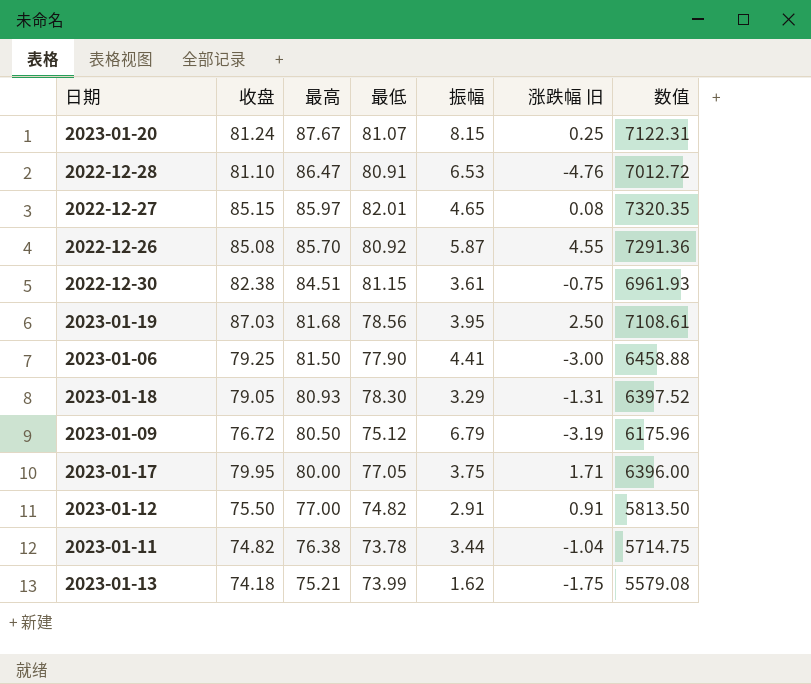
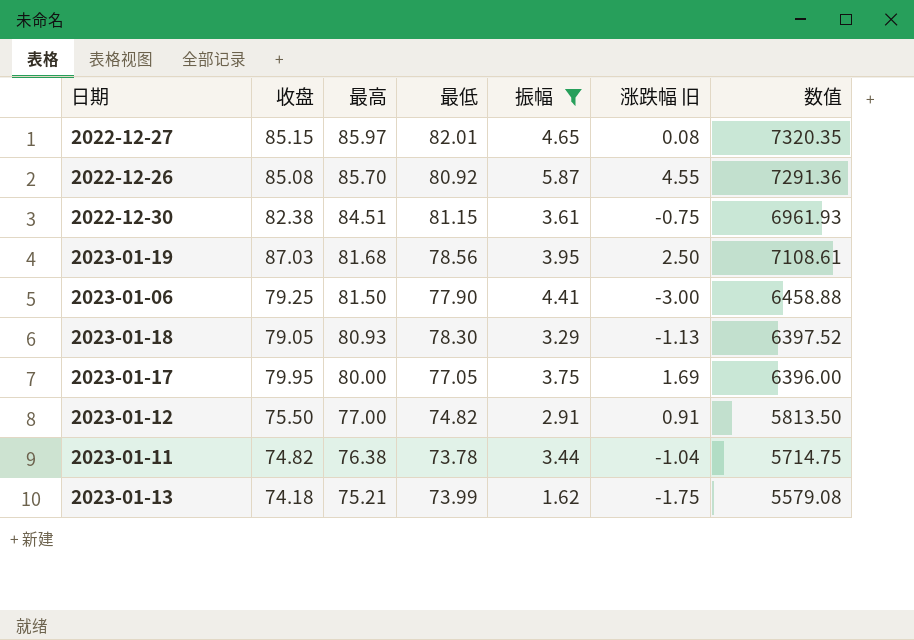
filter: none -> 振幅 <= 5.87
2023-01-18 | 涨跌幅 旧: -1.31 -> -1.13
2023-01-17 | 涨跌幅 旧: 1.71 -> 1.69

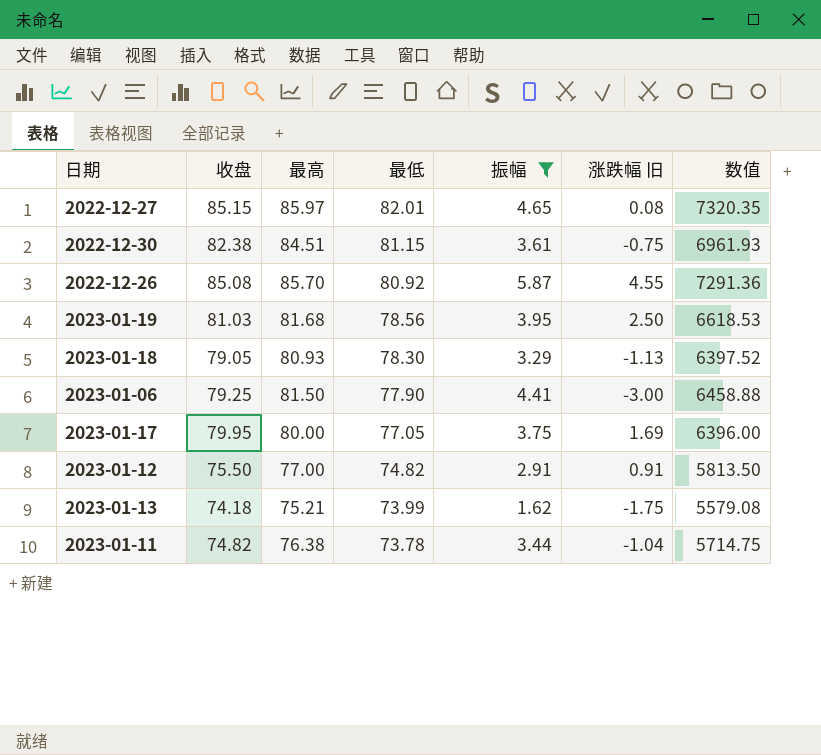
row order: 最高 descending -> 最低 descending
2023-01-19 | 收盘: 87.03 -> 81.03
2023-01-19 | 数值: 7108.61 -> 6618.53

